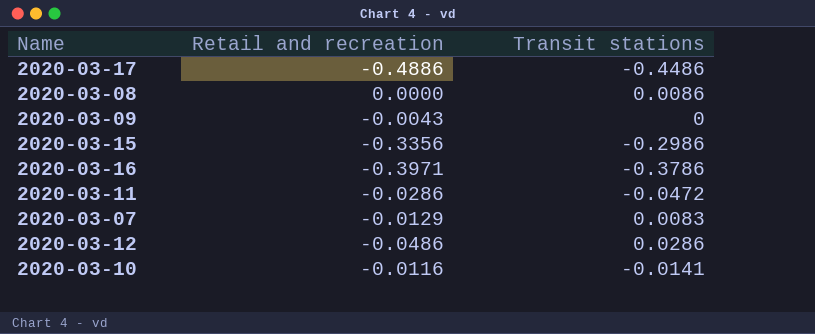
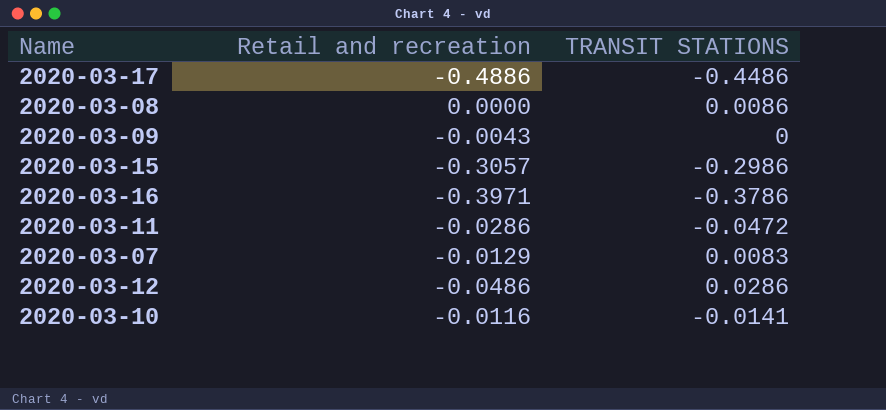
column name: Transit stations -> TRANSIT STATIONS
2020-03-15 | Retail and recreation: -0.3356 -> -0.3057

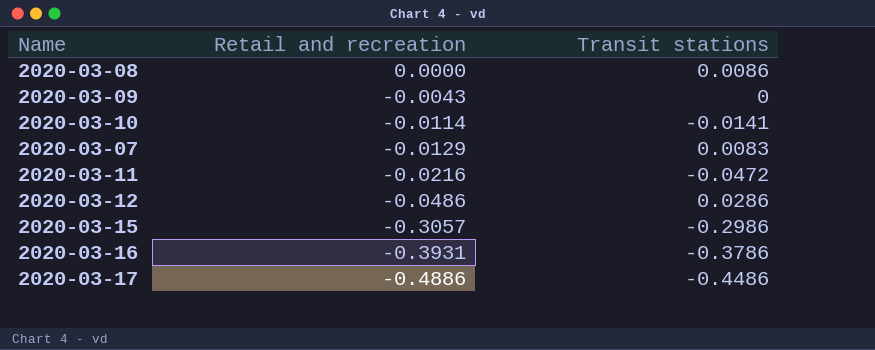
row order: none -> Retail and recreation descending
column name: TRANSIT STATIONS -> Transit stations
2020-03-10 | Retail and recreation: -0.0116 -> -0.0114
2020-03-11 | Retail and recreation: -0.0286 -> -0.0216
2020-03-16 | Retail and recreation: -0.3971 -> -0.3931

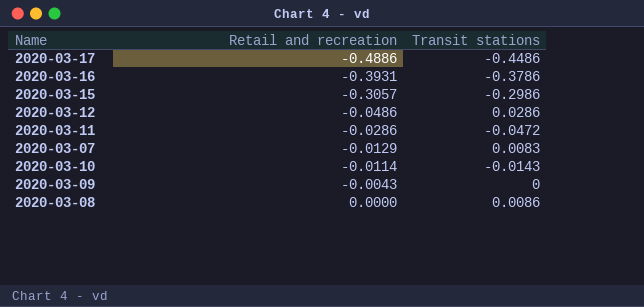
row order: Retail and recreation descending -> Retail and recreation ascending
2020-03-11 | Retail and recreation: -0.0216 -> -0.0286
2020-03-10 | Transit stations: -0.0141 -> -0.0143

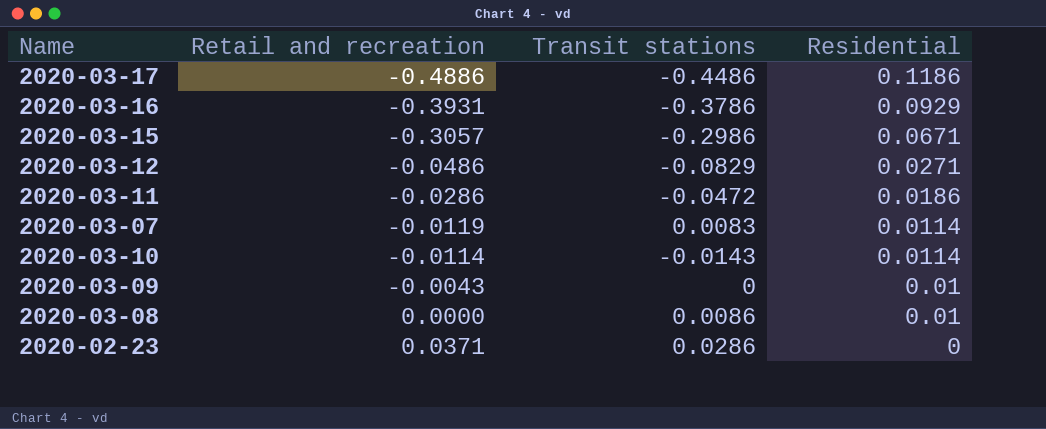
column Residential | position: none -> 4
2020-03-12 | Transit stations: 0.0286 -> -0.0829
2020-03-07 | Retail and recreation: -0.0129 -> -0.0119
row 2020-02-23: none -> 0.0371 | 0.0286 | 0

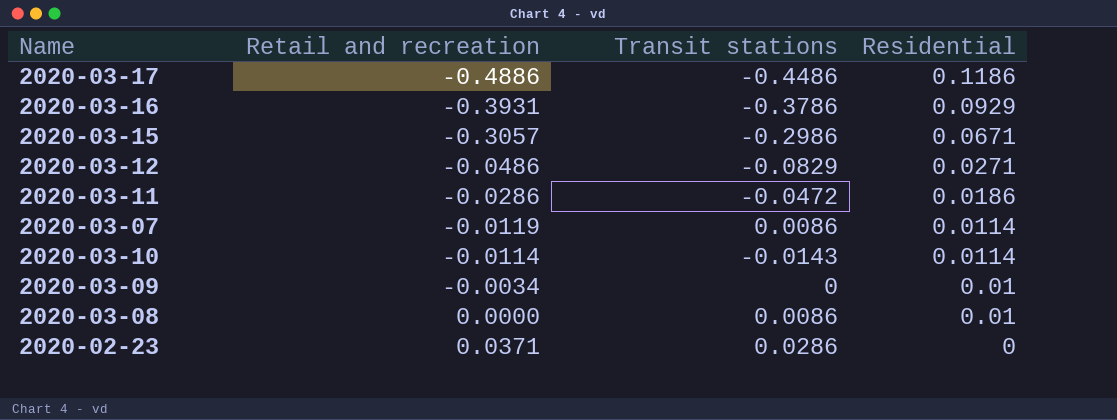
2020-03-07 | Transit stations: 0.0083 -> 0.0086
2020-03-09 | Retail and recreation: -0.0043 -> -0.0034

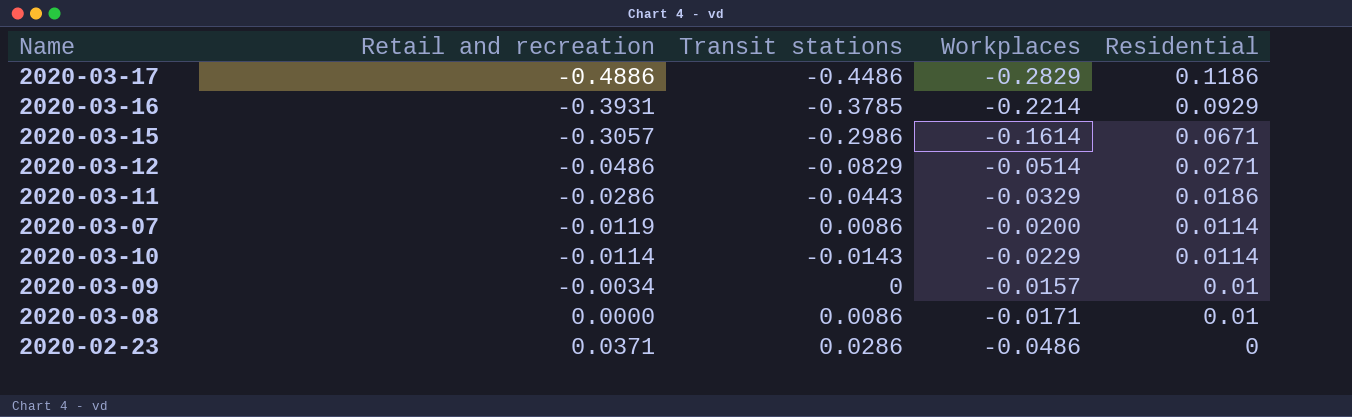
column Workplaces | position: none -> 4
2020-03-16 | Transit stations: -0.3786 -> -0.3785
2020-03-11 | Transit stations: -0.0472 -> -0.0443

